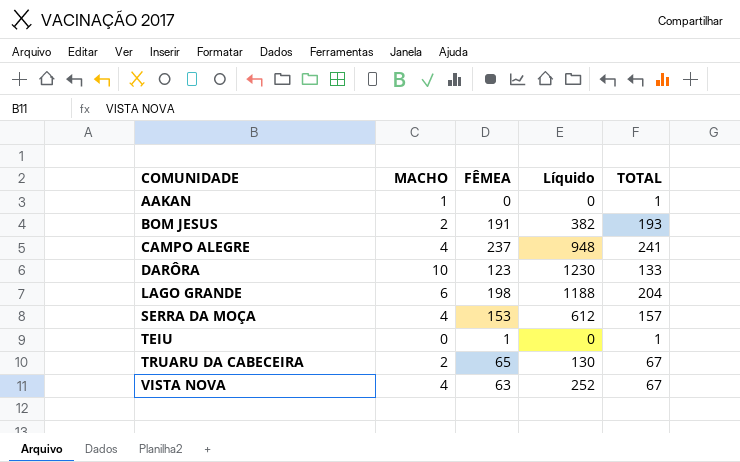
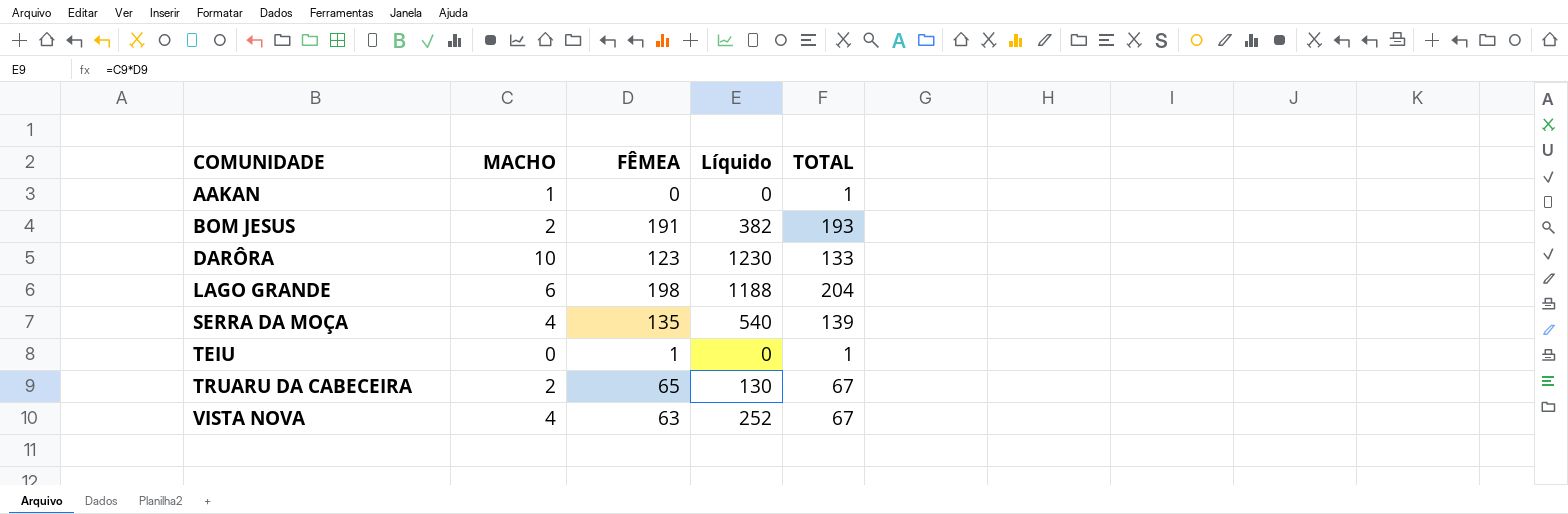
row CAMPO ALEGRE: 4 | 237 | 948 | 241 -> none
SERRA DA MOÇA | FÊMEA: 153 -> 135
SERRA DA MOÇA | Líquido: 612 -> 540
SERRA DA MOÇA | TOTAL: 157 -> 139

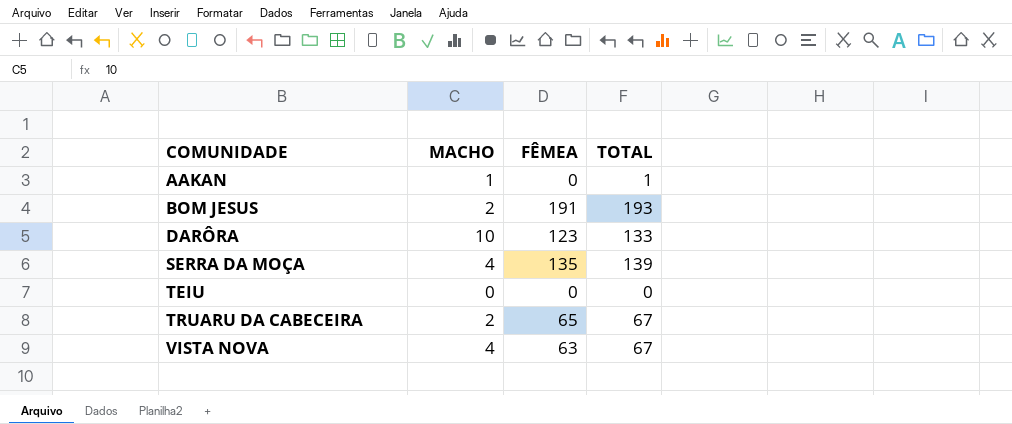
column Líquido | formula: [MACHO] * [FÊMEA] -> none
row LAGO GRANDE: 6 | 198 | 1188 | 204 -> none
TEIU | FÊMEA: 1 -> 0
TEIU | TOTAL: 1 -> 0

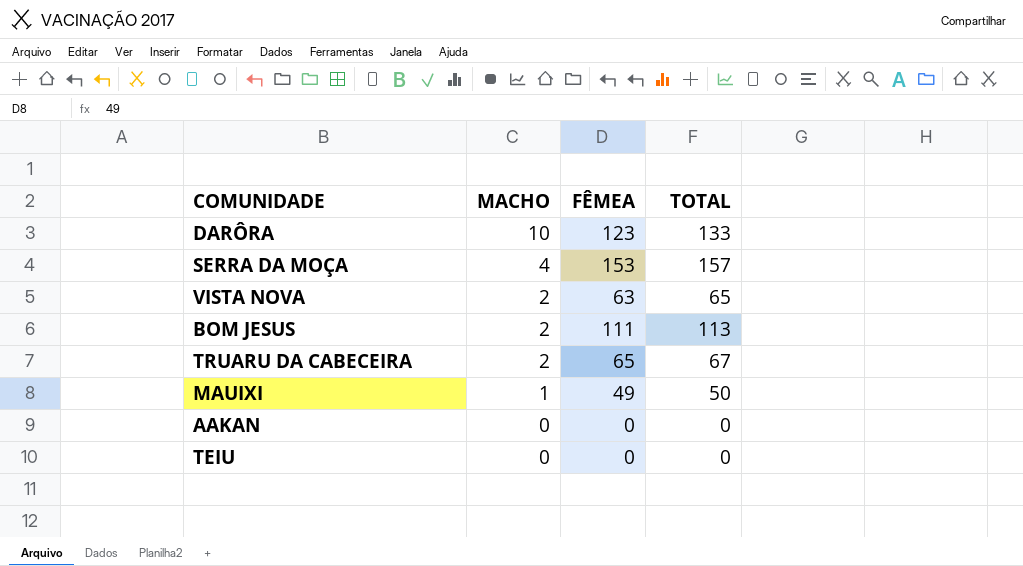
row order: COMUNIDADE ascending -> MACHO descending
SERRA DA MOÇA | FÊMEA: 135 -> 153
SERRA DA MOÇA | TOTAL: 139 -> 157
VISTA NOVA | MACHO: 4 -> 2
VISTA NOVA | TOTAL: 67 -> 65
BOM JESUS | FÊMEA: 191 -> 111
BOM JESUS | TOTAL: 193 -> 113
row MAUIXI: none -> 1 | 49 | 50
AAKAN | MACHO: 1 -> 0
AAKAN | TOTAL: 1 -> 0

